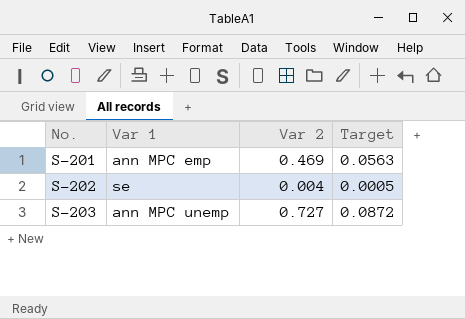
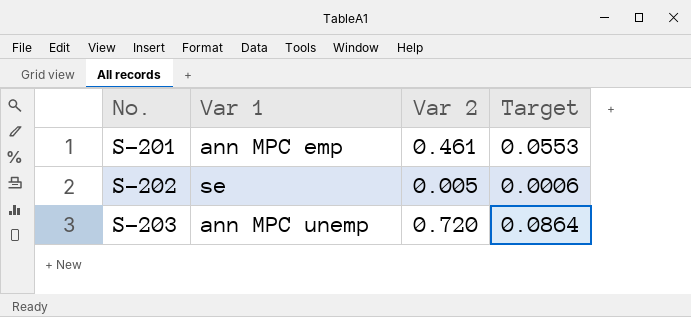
S-201 | Var 2: 0.469 -> 0.461
S-201 | Target: 0.0563 -> 0.0553
S-202 | Var 2: 0.004 -> 0.005
S-202 | Target: 0.0005 -> 0.0006
S-203 | Var 2: 0.727 -> 0.720
S-203 | Target: 0.0872 -> 0.0864

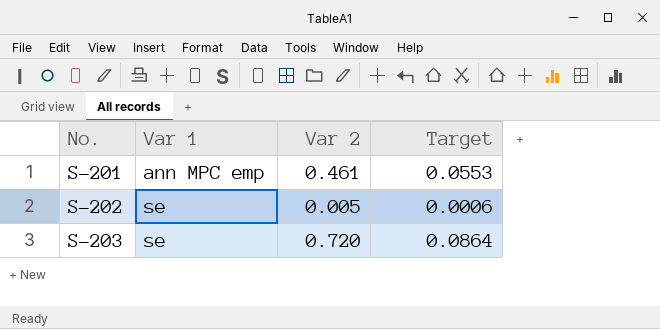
S-203 | Var 1: ann MPC unemp -> se

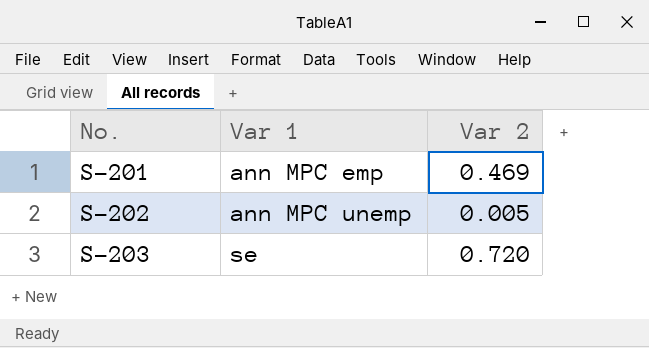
column Target | formula: [Var 2] * 0.12 -> none
S-201 | Var 2: 0.461 -> 0.469
S-202 | Var 1: se -> ann MPC unemp

